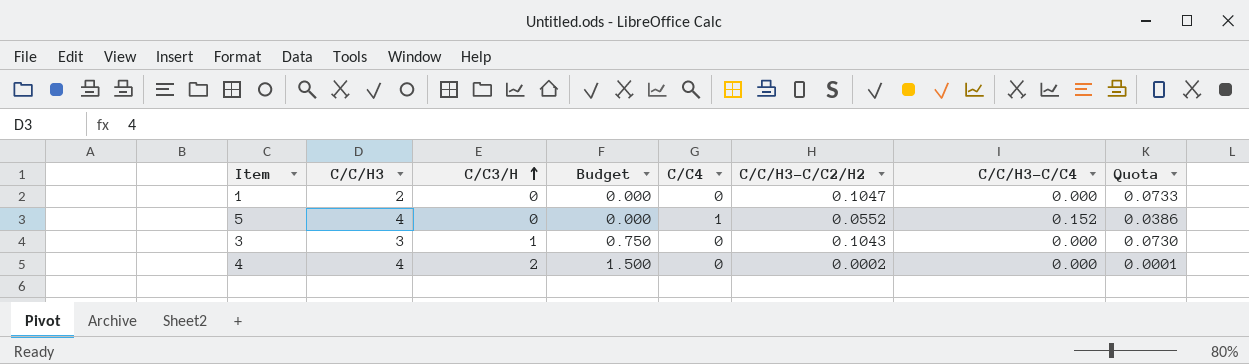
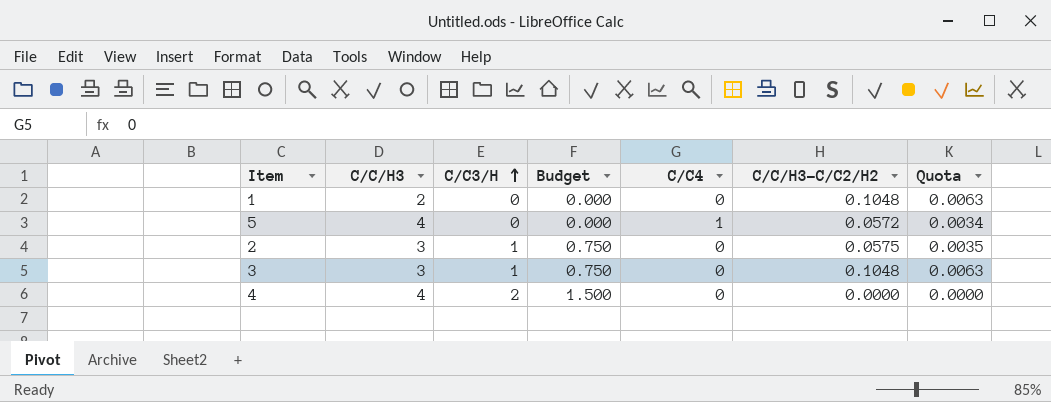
column C/C/H3-C/C4 | position: 7 -> none
column Quota | formula: [C/C/H3-C/C2/H2] * 0.7 -> [C/C/H3-C/C2/H2] * 0.06
1 | C/C/H3-C/C2/H2: 0.1047 -> 0.1048
5 | C/C/H3-C/C2/H2: 0.0552 -> 0.0572
row 2: none -> 3 | 1 | 0.750 | 0 | 0.0575 | 0.0035
3 | C/C/H3-C/C2/H2: 0.1043 -> 0.1048
4 | C/C/H3-C/C2/H2: 0.0002 -> 0.0000

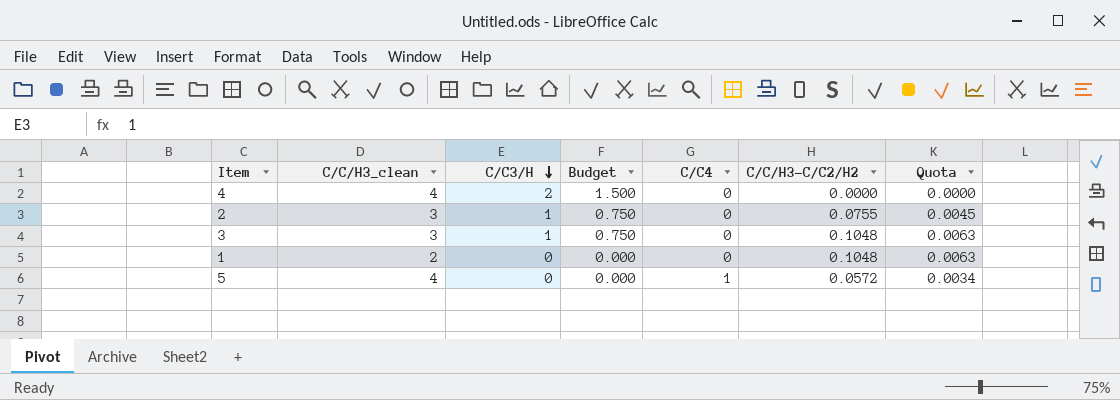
row order: C/C3/H ascending -> C/C3/H descending
column name: C/C/H3 -> C/C/H3_clean
2 | C/C/H3-C/C2/H2: 0.0575 -> 0.0755
2 | Quota: 0.0035 -> 0.0045

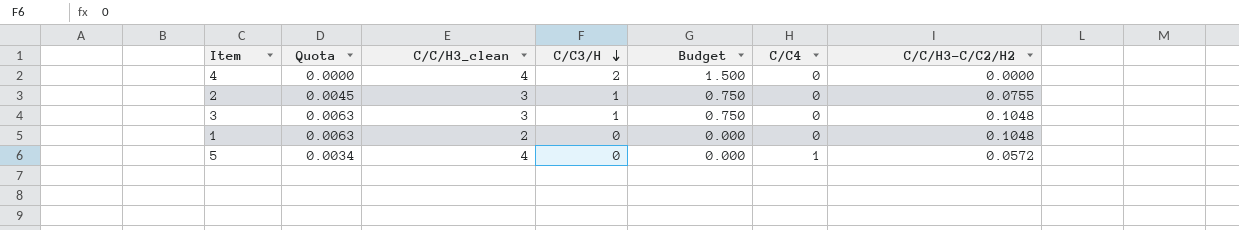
column Quota | position: 7 -> 2

